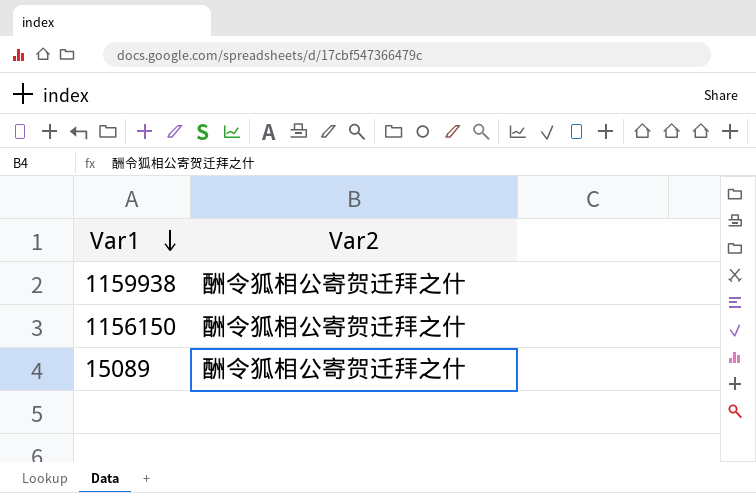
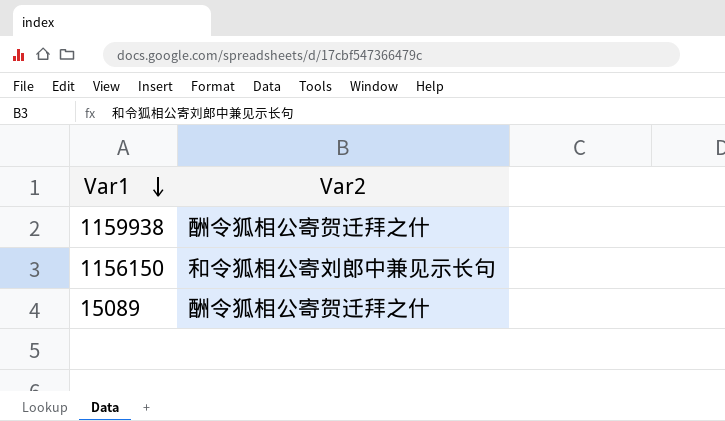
1156150 | Var2: 酬令狐相公寄贺迁拜之什 -> 和令狐相公寄刘郎中兼见示长句

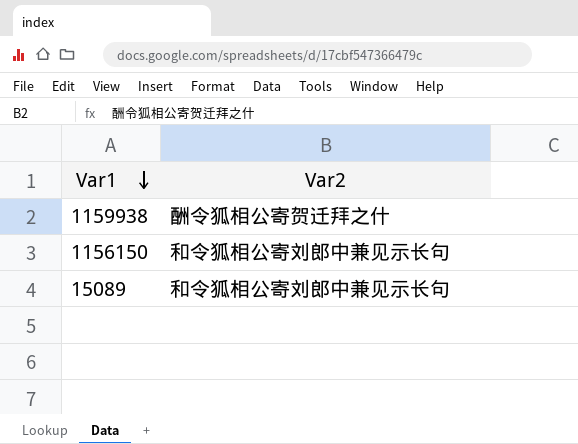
15089 | Var2: 酬令狐相公寄贺迁拜之什 -> 和令狐相公寄刘郎中兼见示长句

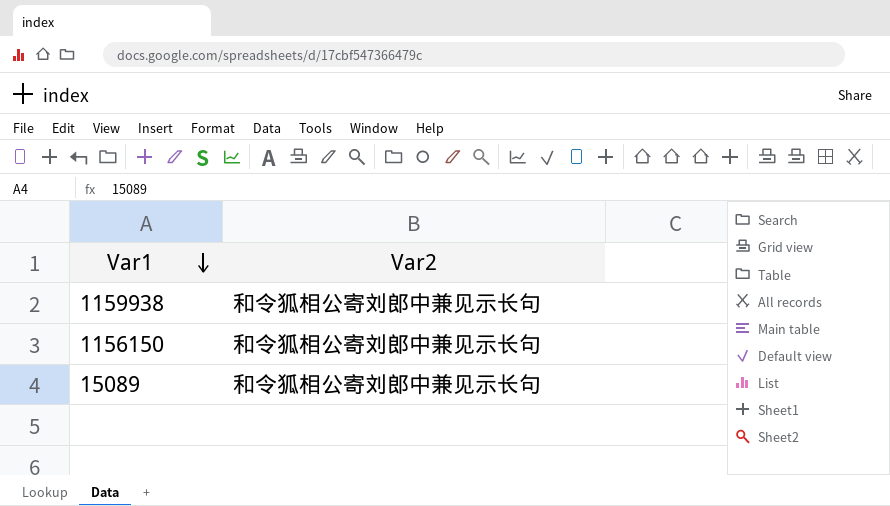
1159938 | Var2: 酬令狐相公寄贺迁拜之什 -> 和令狐相公寄刘郎中兼见示长句

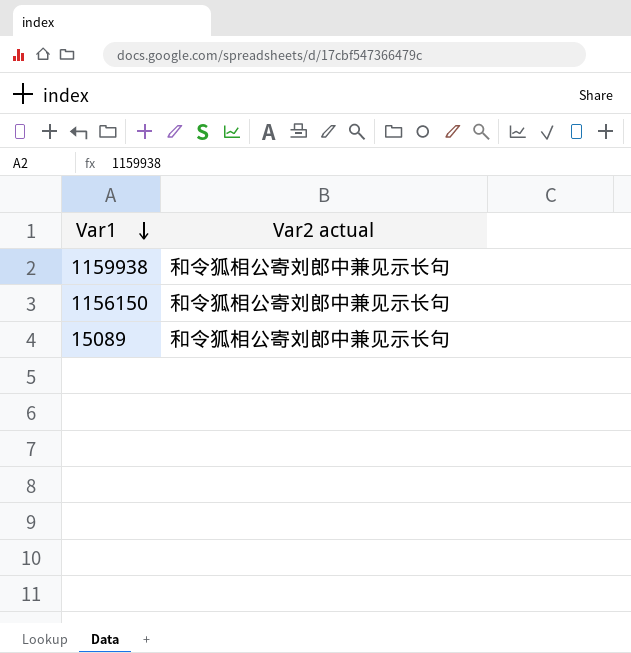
column name: Var2 -> Var2 actual

